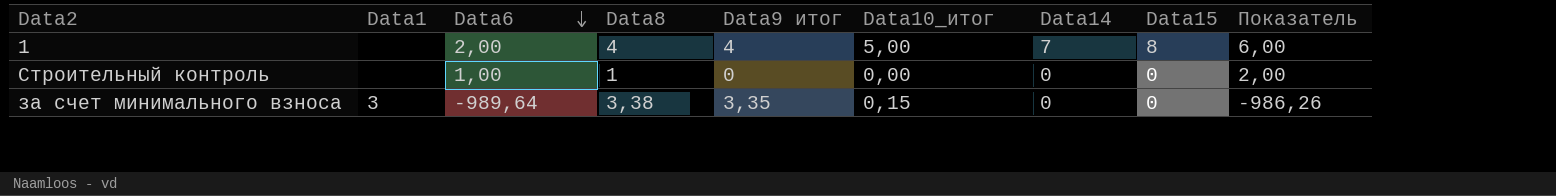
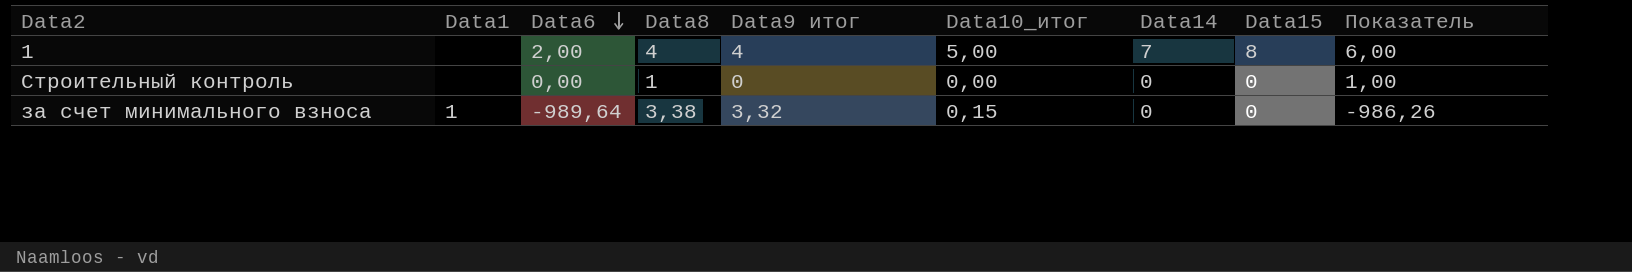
Строительный контроль | Data6: 1,00 -> 0,00
Строительный контроль | Показатель: 2,00 -> 1,00
за счет минимального взноса | Data1: 3 -> 1
за счет минимального взноса | Data9 итог: 3,35 -> 3,32

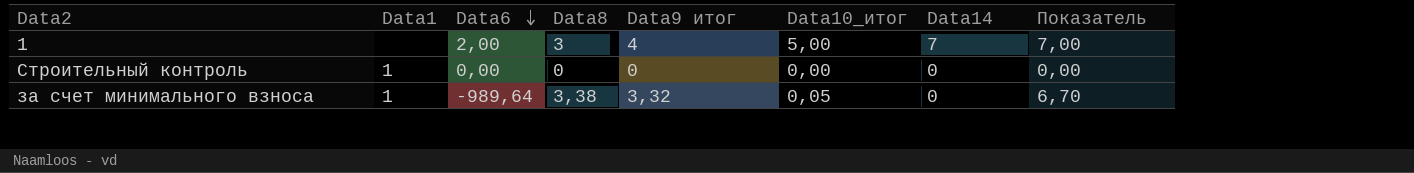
column Data15 | position: 8 -> none
column Показатель | formula: [Data6] + [Data8] -> [Data8] + [Data9 итог]
1 | Data8: 4 -> 3
Строительный контроль | Data1: none -> 1
Строительный контроль | Data8: 1 -> 0
за счет минимального взноса | Data10_итог: 0,15 -> 0,05

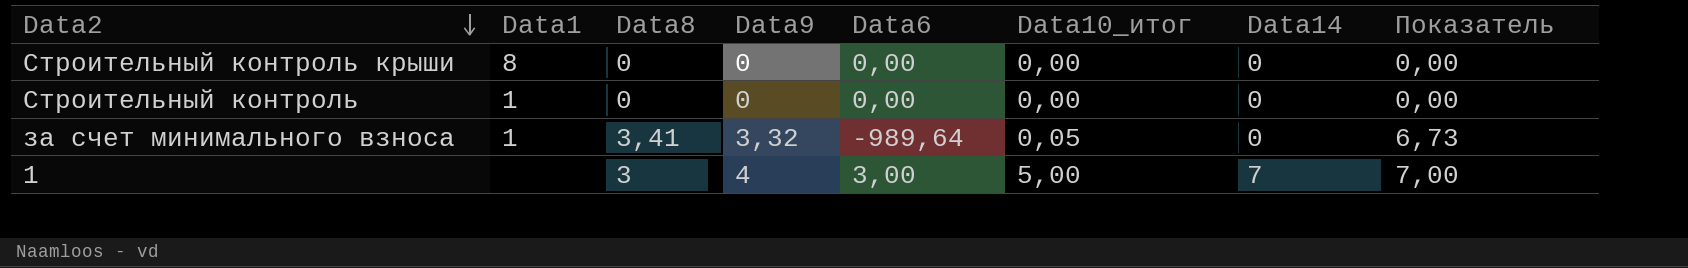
row order: Data6 descending -> Data2 descending
column name: Data9 итог -> Data9
column Data6 | position: 3 -> 5
row Строительный контроль крыши: none -> 8 | 0 | 0 | 0,00 | 0,00 | 0 | 0,00
за счет минимального взноса | Data8: 3,38 -> 3,41
за счет минимального взноса | Показатель: 6,70 -> 6,73
1 | Data6: 2,00 -> 3,00

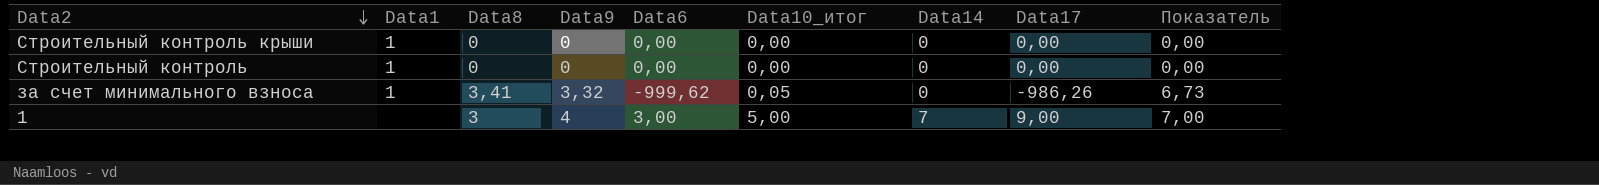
column Data17 | position: none -> 8
Строительный контроль крыши | Data1: 8 -> 1
за счет минимального взноса | Data6: -989,64 -> -999,62

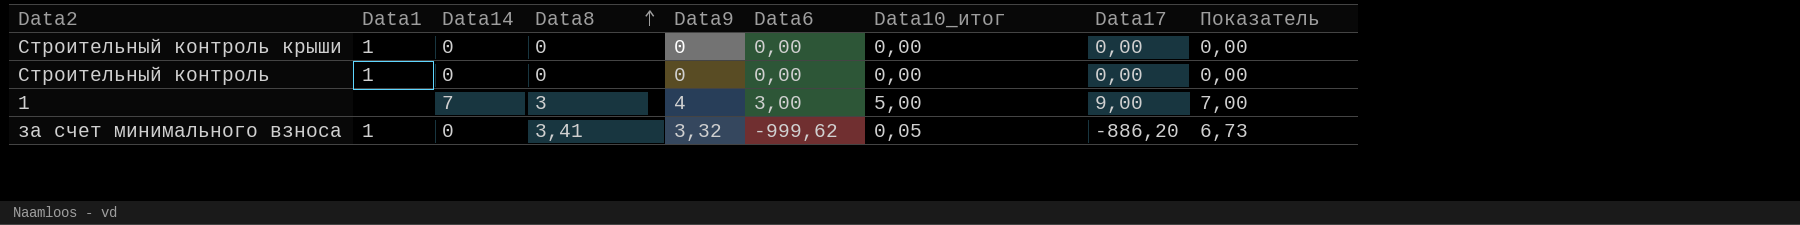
row order: Data2 descending -> Data8 ascending
column Data14 | position: 7 -> 3
за счет минимального взноса | Data17: -986,26 -> -886,20

